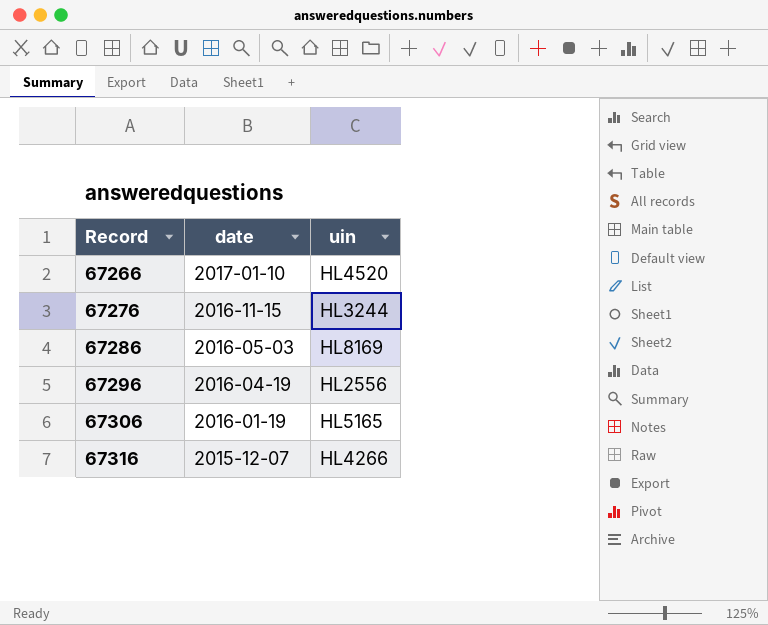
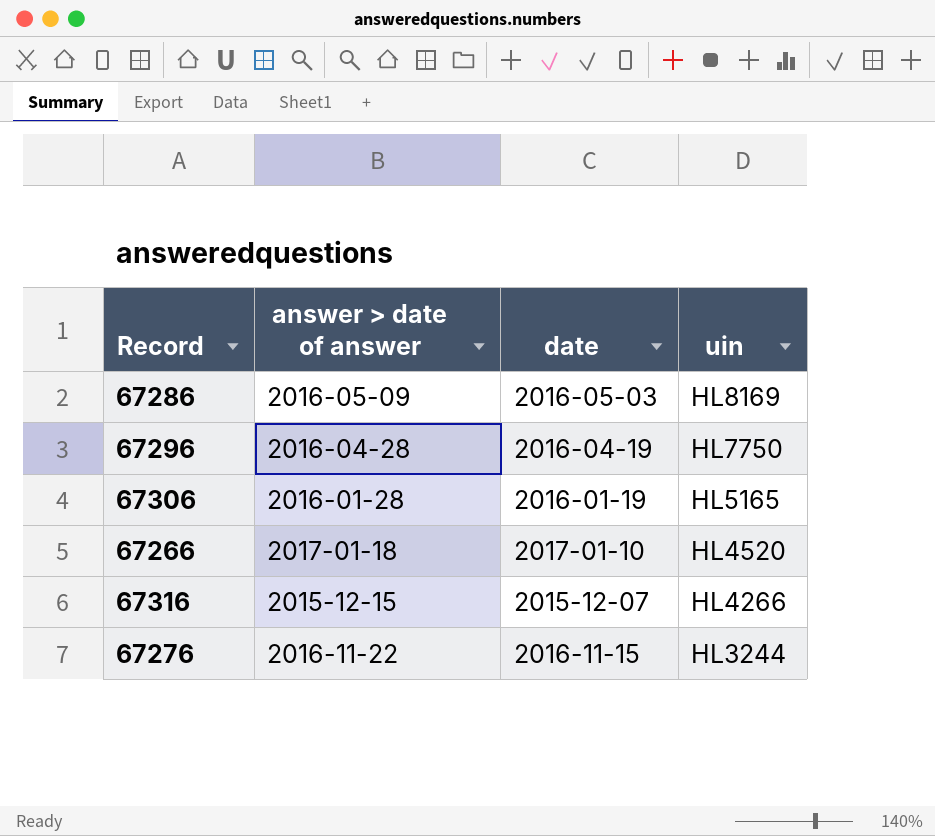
row order: Record ascending -> uin descending
column answer > date of answer | position: none -> 2
67296 | uin: HL2556 -> HL7750

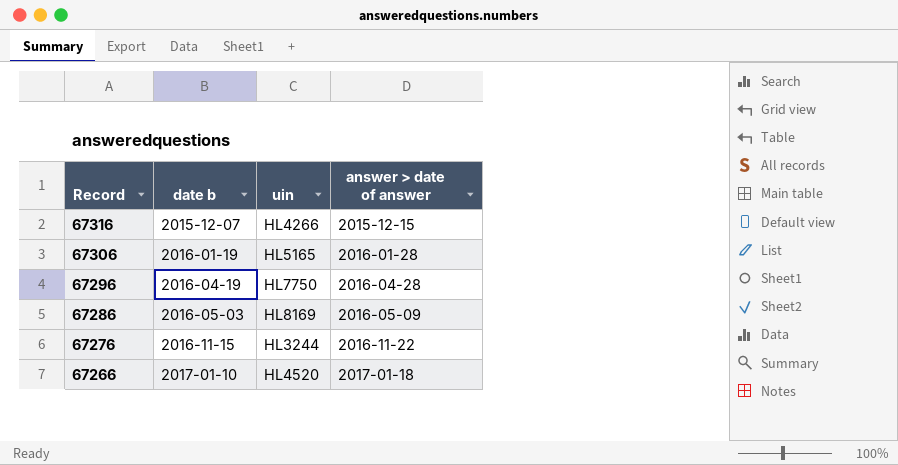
row order: uin descending -> Record descending
column name: date -> date b
column answer > date of answer | position: 2 -> 4

